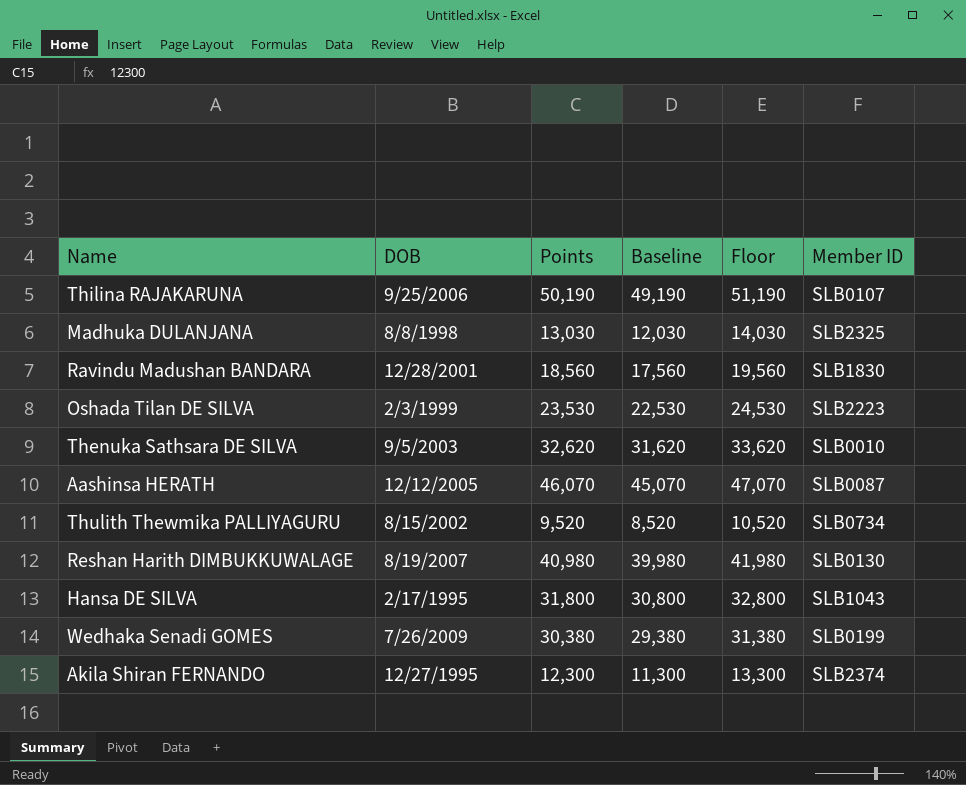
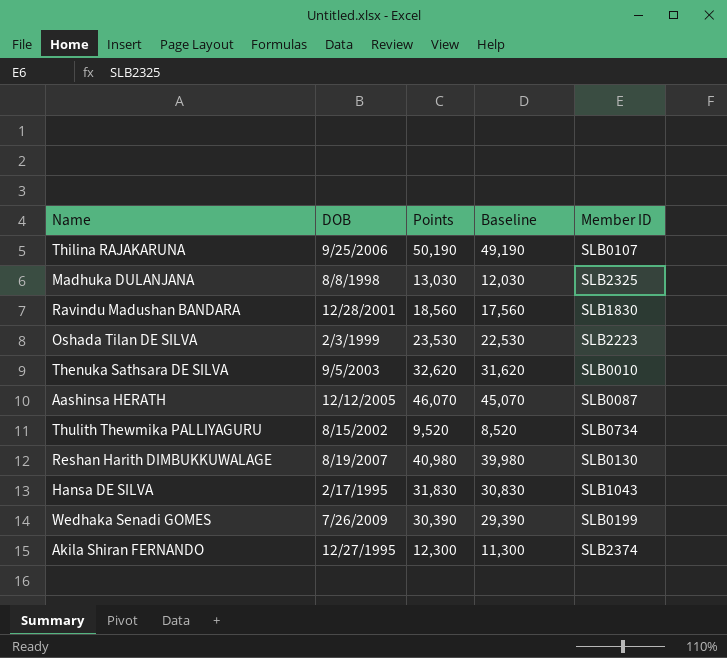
column Floor | formula: [Points] + 1000 -> none
Hansa DE SILVA | Points: 31,800 -> 31,830
Hansa DE SILVA | Baseline: 30,800 -> 30,830
Wedhaka Senadi GOMES | Points: 30,380 -> 30,390
Wedhaka Senadi GOMES | Baseline: 29,380 -> 29,390

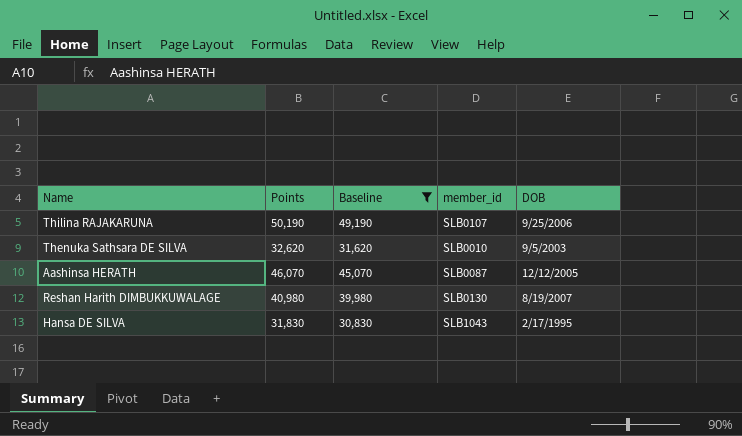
filter: none -> Baseline >= 30,830
column name: Member ID -> member_id
column DOB | position: 2 -> 5

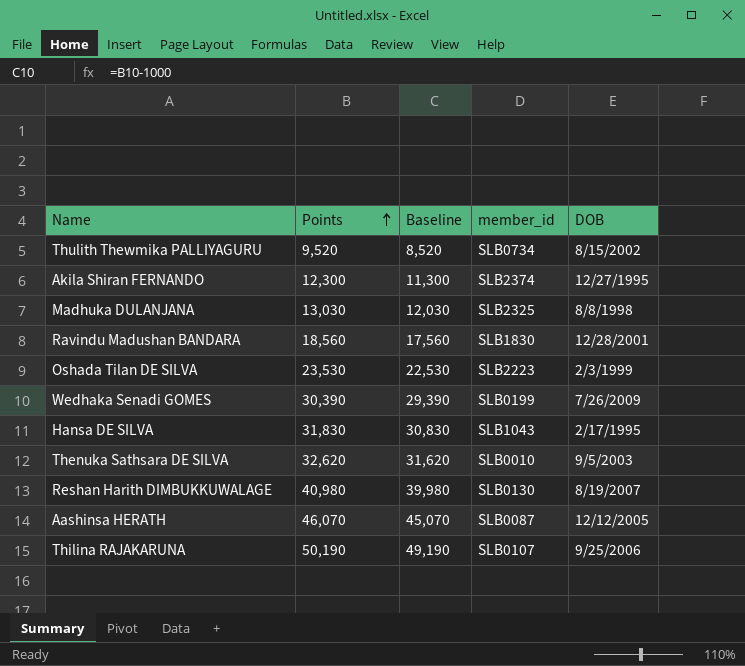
filter: Baseline >= 30,830 -> none
row order: none -> Points ascending

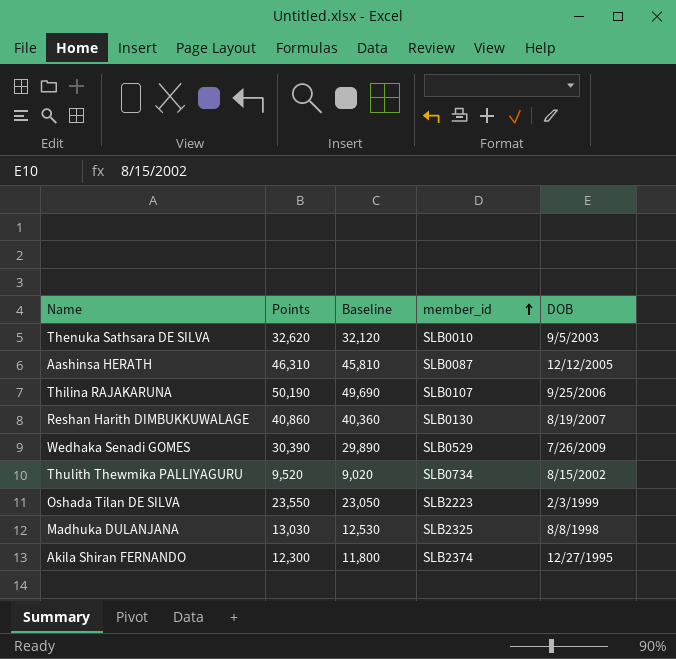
row order: Points ascending -> member_id ascending
column Baseline | formula: [Points] - 1000 -> [Points] - 500
row Ravindu Madushan BANDARA: 18,560 | 17,560 | SLB1830 | 12/28/2001 -> none
row Hansa DE SILVA: 31,830 | 30,830 | SLB1043 | 2/17/1995 -> none
Aashinsa HERATH | Points: 46,070 -> 46,310
Reshan Harith DIMBUKKUWALAGE | Points: 40,980 -> 40,860
Wedhaka Senadi GOMES | member_id: SLB0199 -> SLB0529
Oshada Tilan DE SILVA | Points: 23,530 -> 23,550

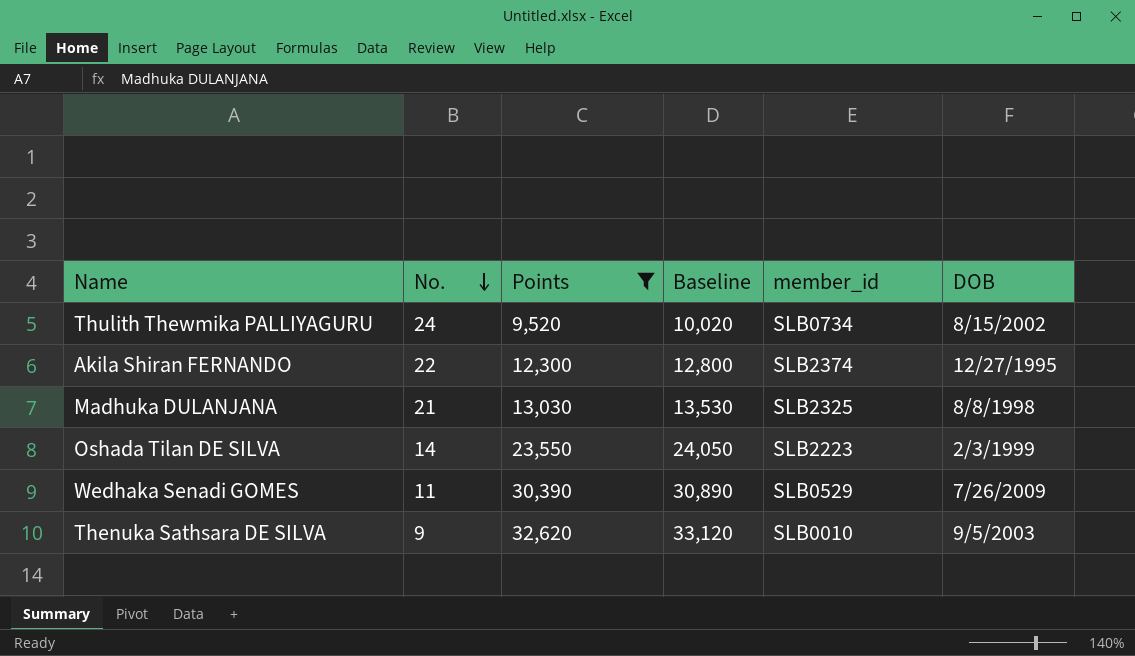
filter: none -> Points <= 32,620
row order: member_id ascending -> No. descending
column No. | position: none -> 2
column Baseline | formula: [Points] - 500 -> [Points] + 500

